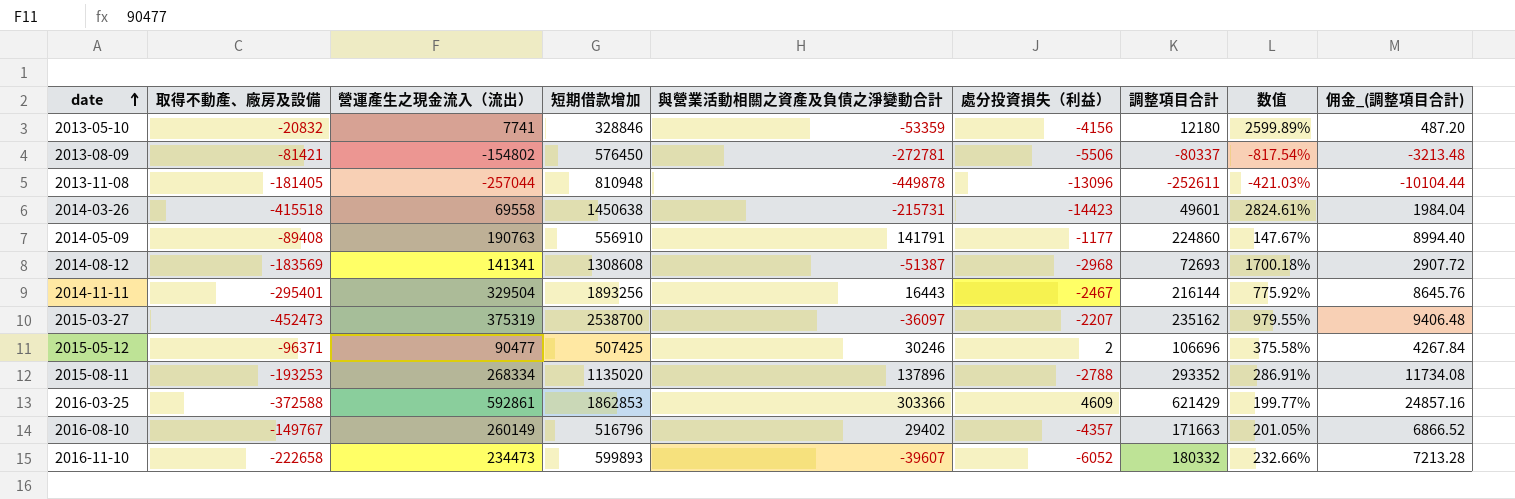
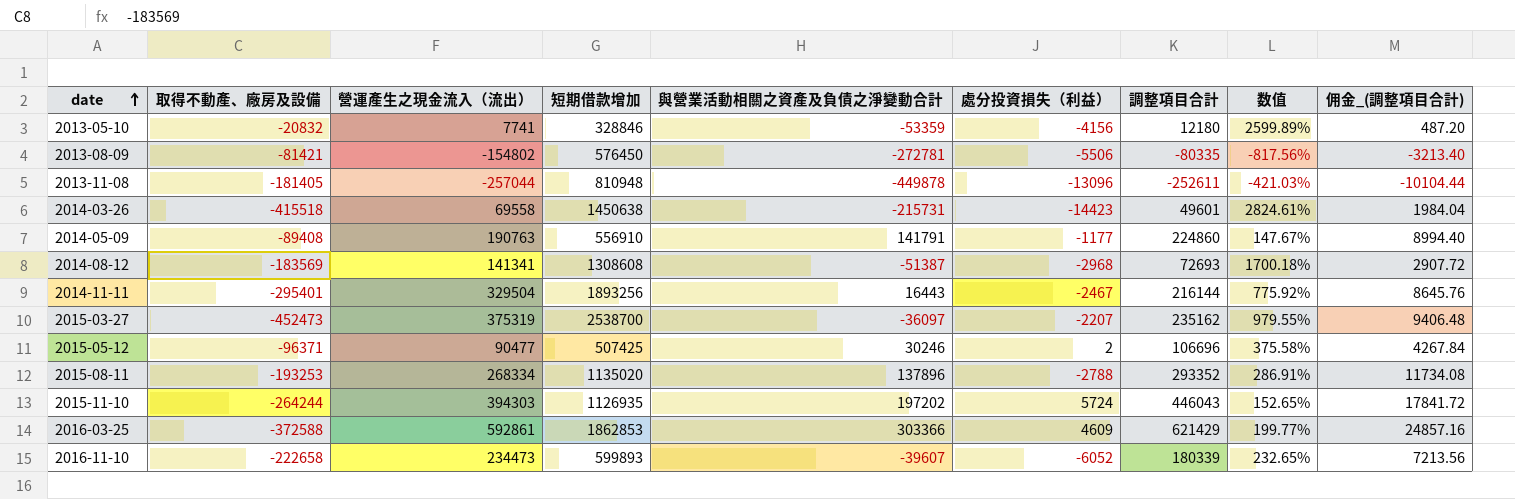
row 2016-08-10: -149767 | 260149 | 516796 | 29402 | -4357 | 171663 | 201.05% | 6866.52 -> none
2013-08-09 | 調整項目合計: -80337 -> -80335
2013-08-09 | 数值: -817.54% -> -817.56%
2013-08-09 | 佣金_(調整項目合計): -3213.48 -> -3213.40
row 2015-11-10: none -> -264244 | 394303 | 1126935 | 197202 | 5724 | 446043 | 152.65% | 17841.72
2016-11-10 | 調整項目合計: 180332 -> 180339
2016-11-10 | 数值: 232.66% -> 232.65%
2016-11-10 | 佣金_(調整項目合計): 7213.28 -> 7213.56

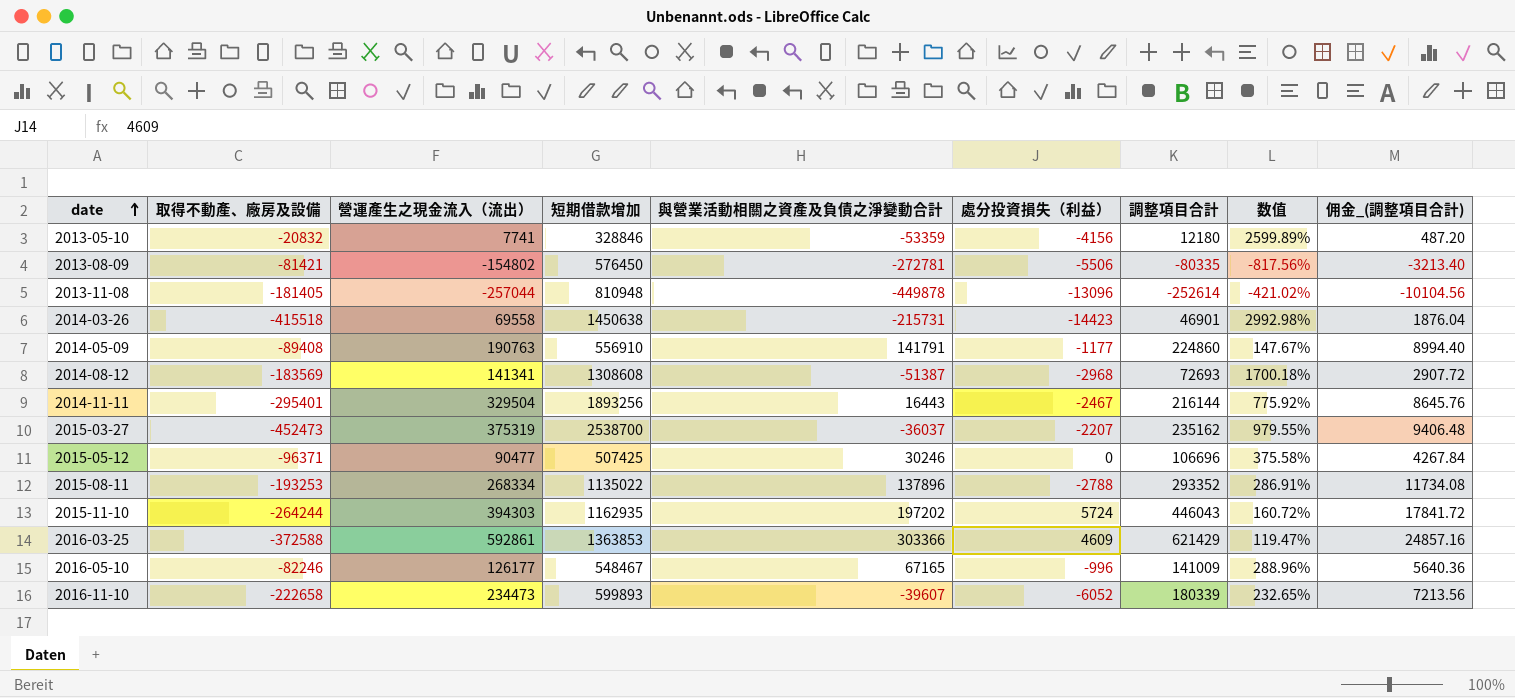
2013-11-08 | 調整項目合計: -252611 -> -252614
2013-11-08 | 数值: -421.03% -> -421.02%
2013-11-08 | 佣金_(調整項目合計): -10104.44 -> -10104.56
2014-03-26 | 調整項目合計: 49601 -> 46901
2014-03-26 | 数值: 2824.61% -> 2992.98%
2014-03-26 | 佣金_(調整項目合計): 1984.04 -> 1876.04
2015-03-27 | 與營業活動相關之資產及負債之淨變動合計: -36097 -> -36037
2015-05-12 | 處分投資損失（利益）: 2 -> 0
2015-08-11 | 短期借款增加: 1135020 -> 1135022
2015-11-10 | 短期借款增加: 1126935 -> 1162935
2015-11-10 | 数值: 152.65% -> 160.72%
2016-03-25 | 短期借款增加: 1862853 -> 1363853
2016-03-25 | 数值: 199.77% -> 119.47%
row 2016-05-10: none -> -82246 | 126177 | 548467 | 67165 | -996 | 141009 | 288.96% | 5640.36

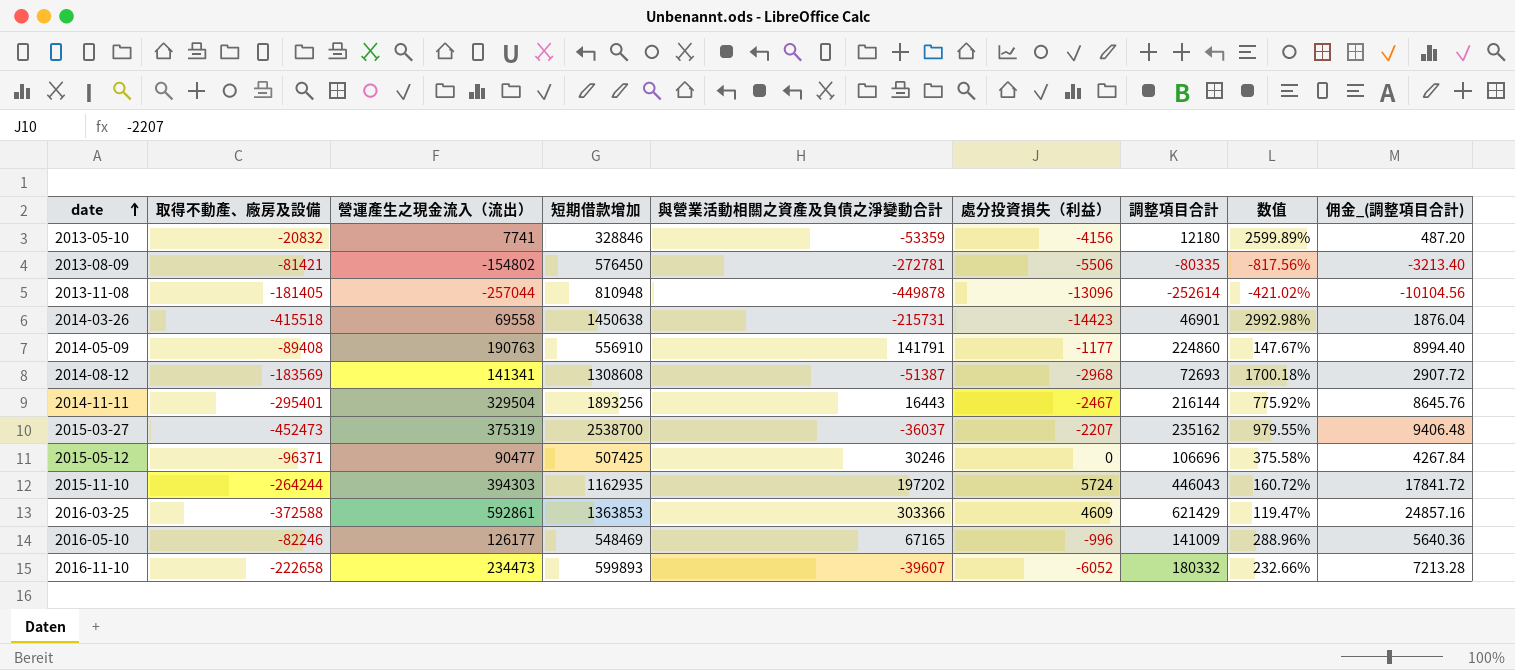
row 2015-08-11: -193253 | 268334 | 1135022 | 137896 | -2788 | 293352 | 286.91% | 11734.08 -> none
2016-05-10 | 短期借款增加: 548467 -> 548469
2016-11-10 | 調整項目合計: 180339 -> 180332
2016-11-10 | 数值: 232.65% -> 232.66%
2016-11-10 | 佣金_(調整項目合計): 7213.56 -> 7213.28

